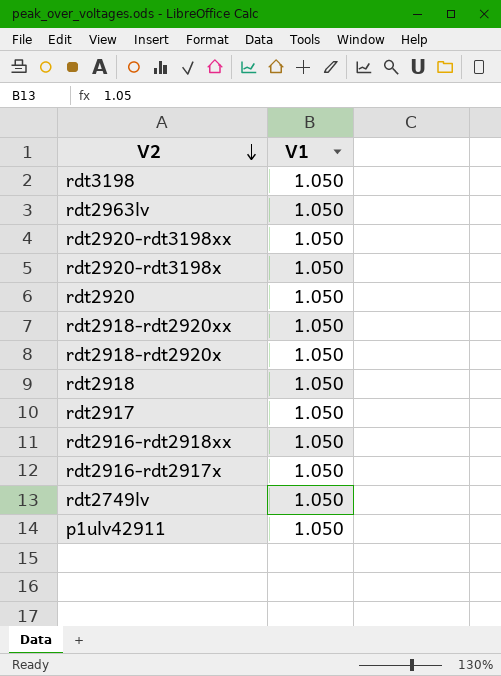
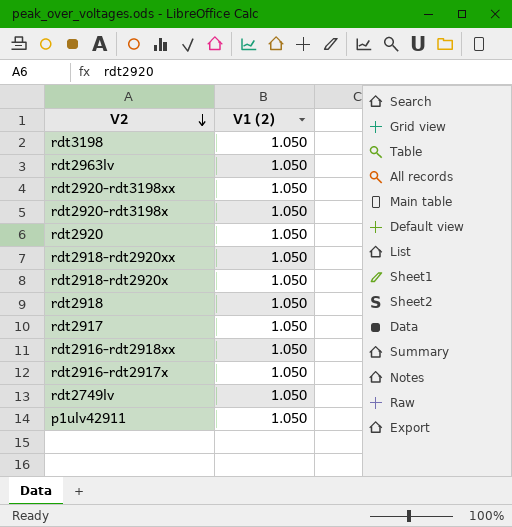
column name: V1 -> V1 (2)

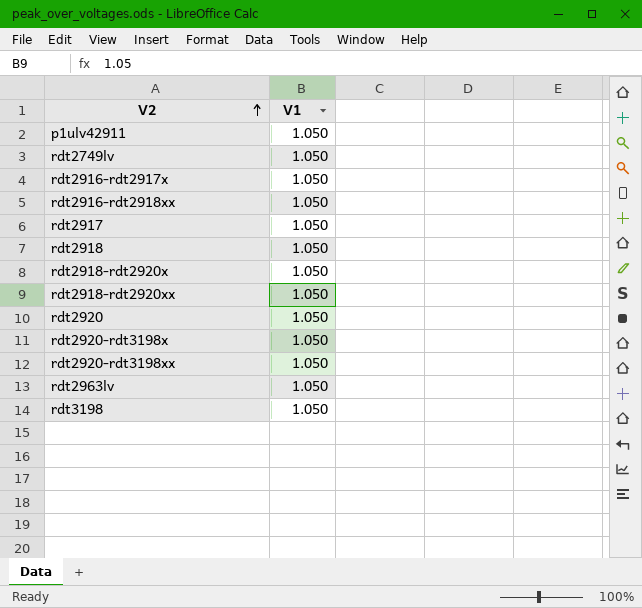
row order: V2 descending -> V2 ascending
column name: V1 (2) -> V1

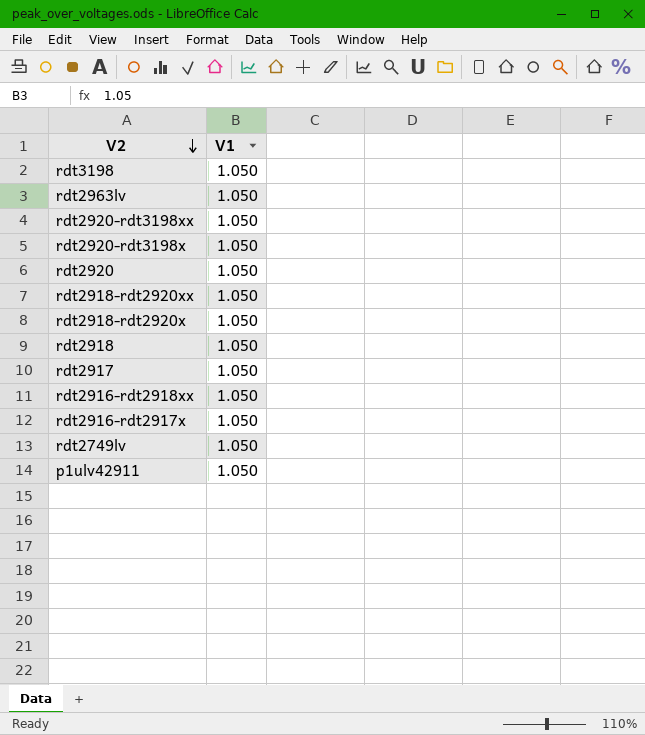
row order: V2 ascending -> V2 descending

